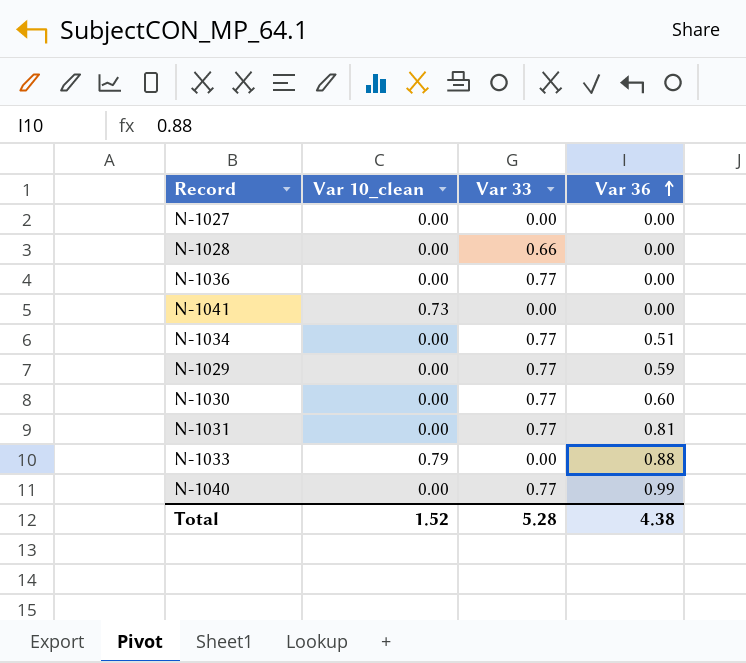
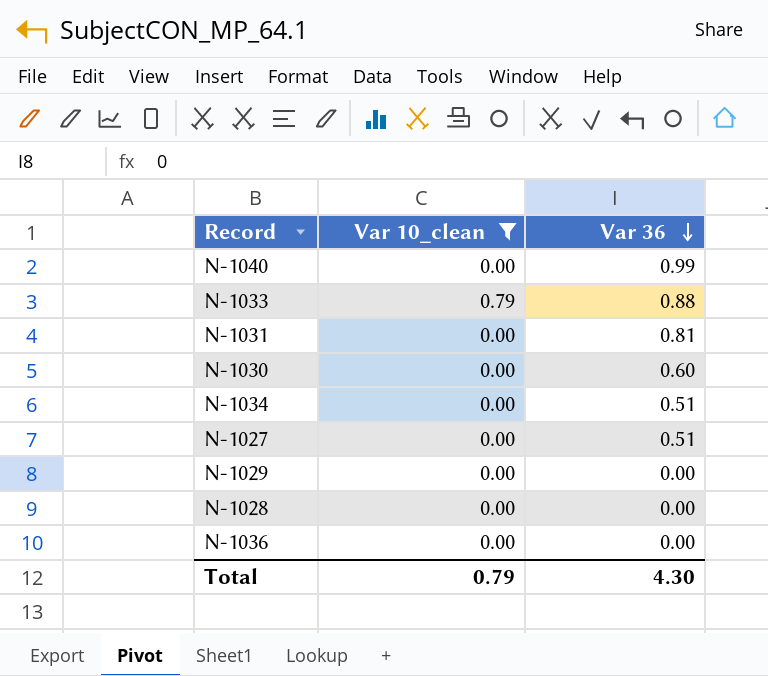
filter: none -> Var 10_clean != 0.73
row order: Var 36 ascending -> Var 36 descending
column Var 33 | position: 3 -> none
N-1027 | Var 36: 0.00 -> 0.51
N-1029 | Var 36: 0.59 -> 0.00
Total | Var 10_clean: 1.52 -> 0.79
Total | Var 36: 4.38 -> 4.30

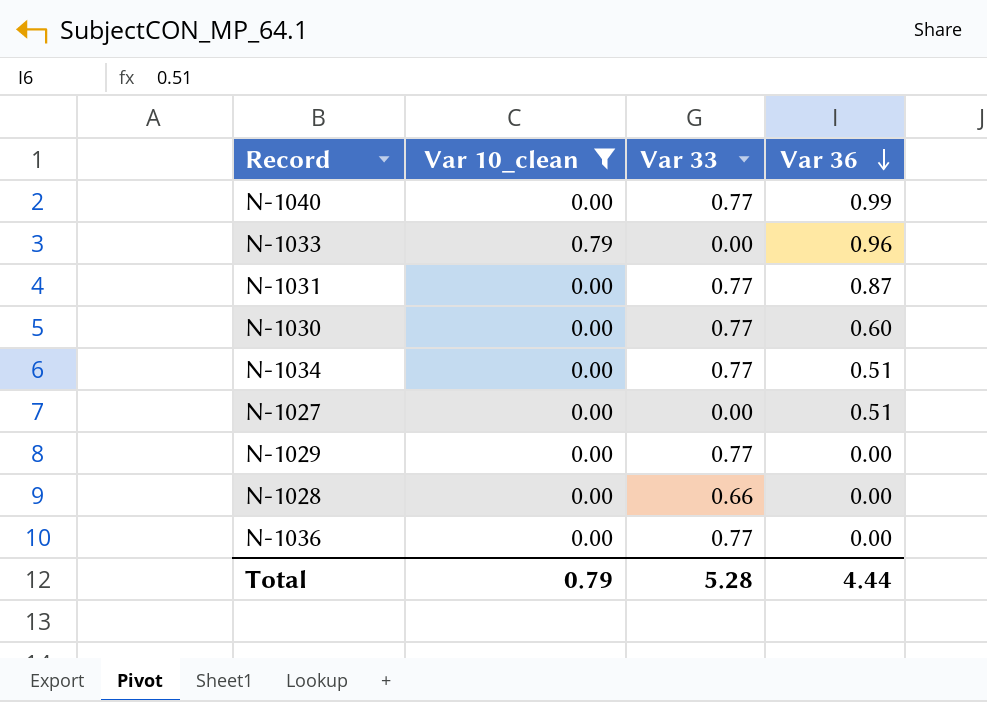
column Var 33 | position: none -> 3
N-1033 | Var 36: 0.88 -> 0.96
N-1031 | Var 36: 0.81 -> 0.87
Total | Var 36: 4.30 -> 4.44

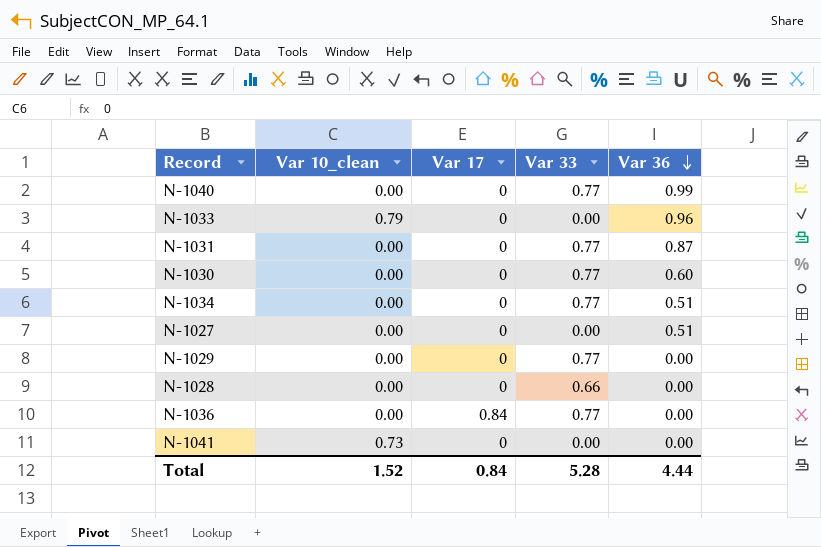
filter: Var 10_clean != 0.73 -> none
column Var 17 | position: none -> 3
Total | Var 10_clean: 0.79 -> 1.52

